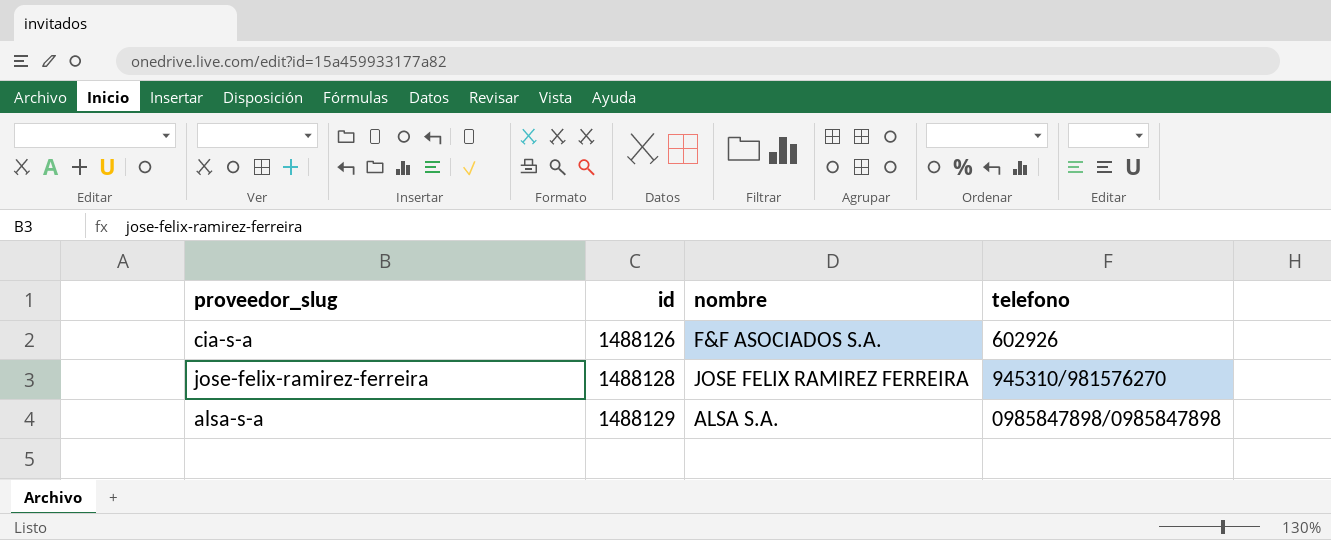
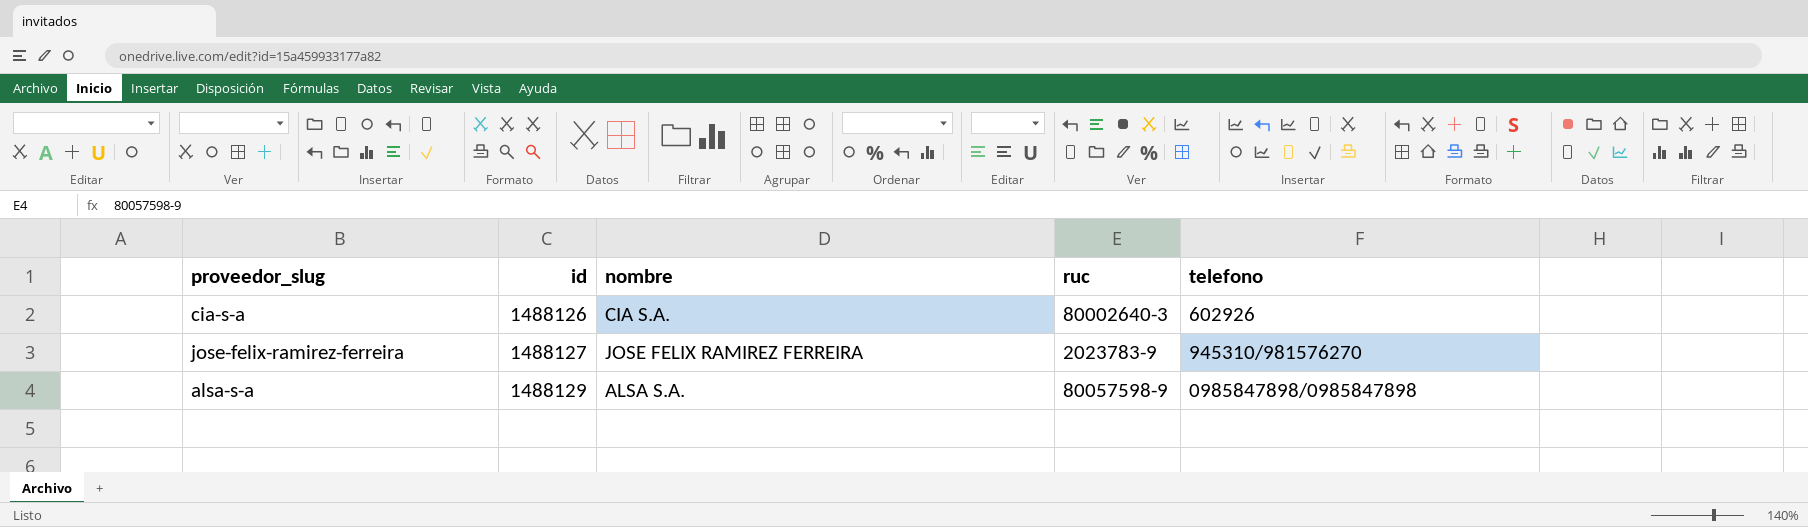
column ruc | position: none -> 4
cia-s-a | nombre: F&F ASOCIADOS S.A. -> CIA S.A.
jose-felix-ramirez-ferreira | id: 1488128 -> 1488127

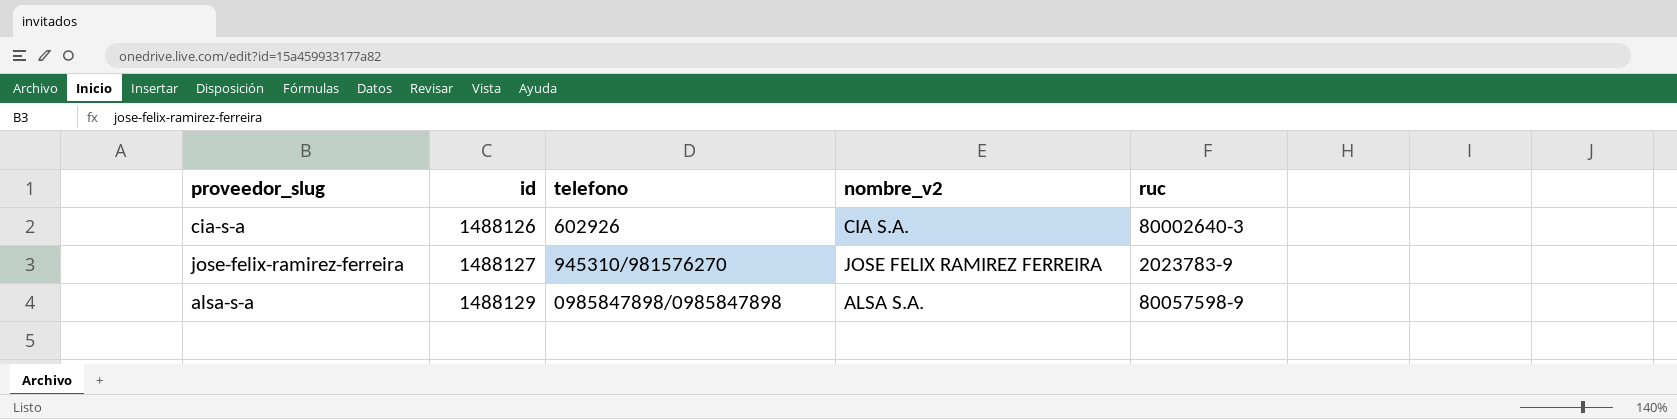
column telefono | position: 5 -> 3
column name: nombre -> nombre_v2

